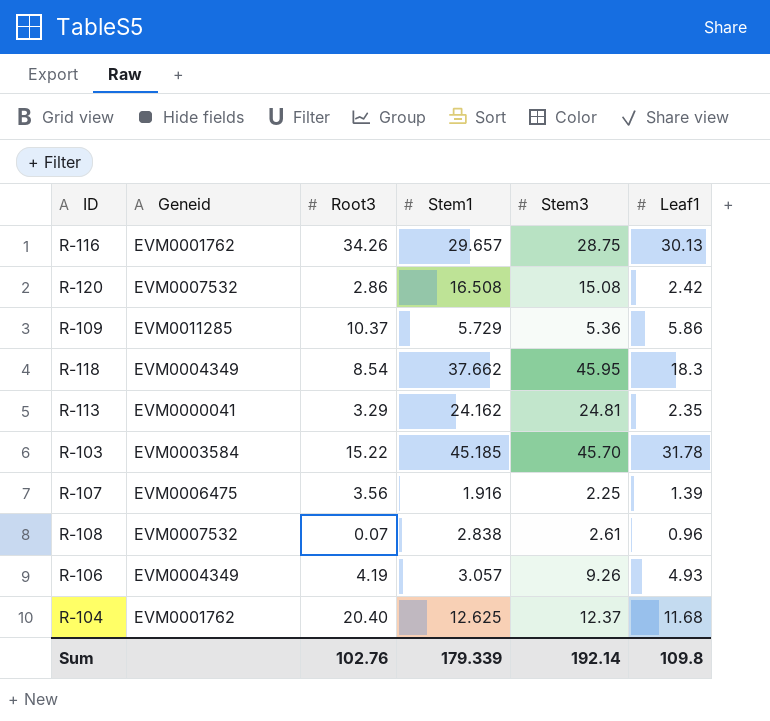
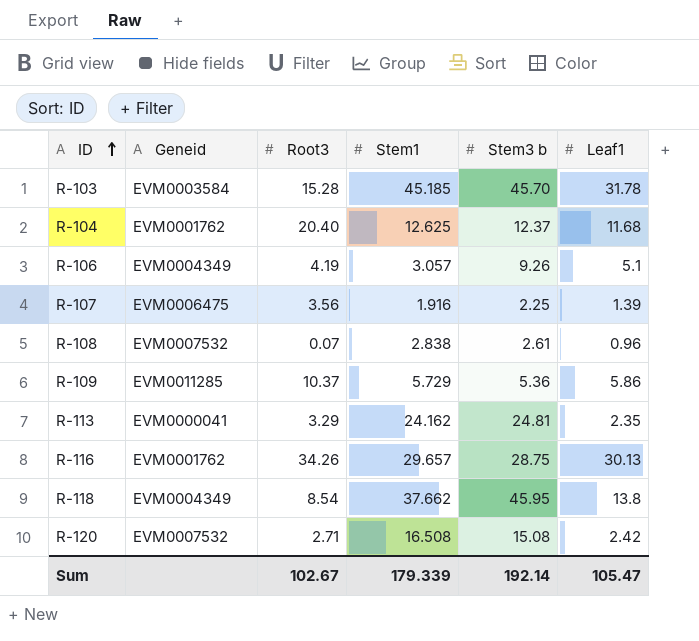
row order: none -> ID ascending
column name: Stem3 -> Stem3 b
R-103 | Root3: 15.22 -> 15.28
R-106 | Leaf1: 4.93 -> 5.1
R-118 | Leaf1: 18.3 -> 13.8
R-120 | Root3: 2.86 -> 2.71
Sum | Root3: 102.76 -> 102.67
Sum | Leaf1: 109.8 -> 105.47

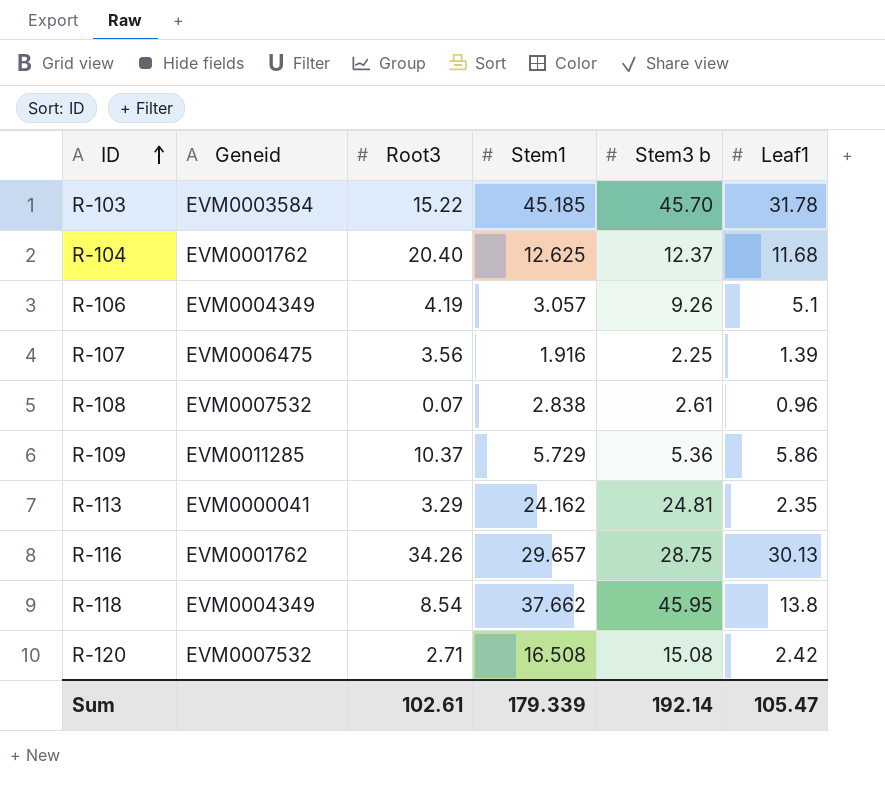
R-103 | Root3: 15.28 -> 15.22
Sum | Root3: 102.67 -> 102.61

